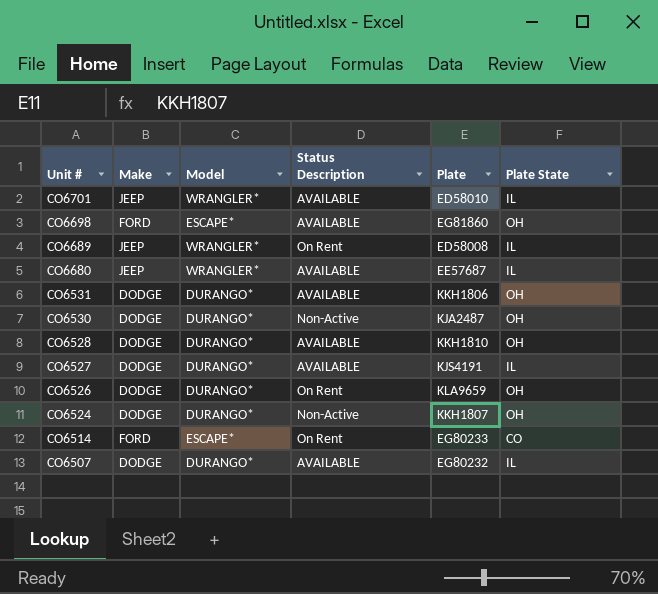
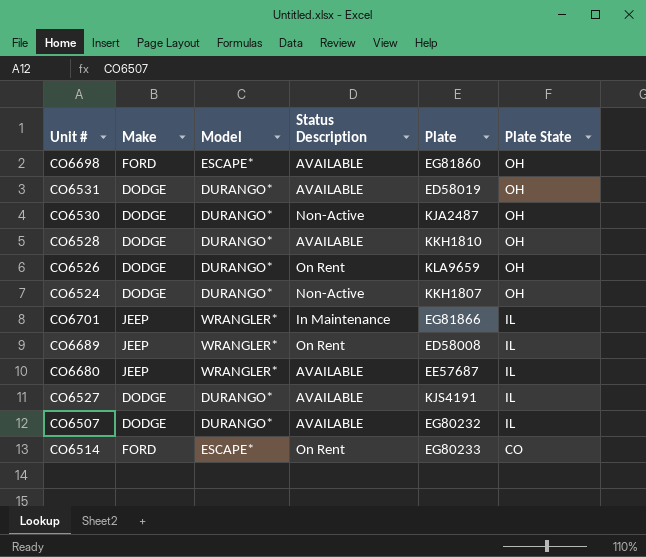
row order: Unit # descending -> Plate State descending
CO6531 | Plate: KKH1806 -> ED58019
CO6701 | Status Description: AVAILABLE -> In Maintenance
CO6701 | Plate: ED58010 -> EG81866

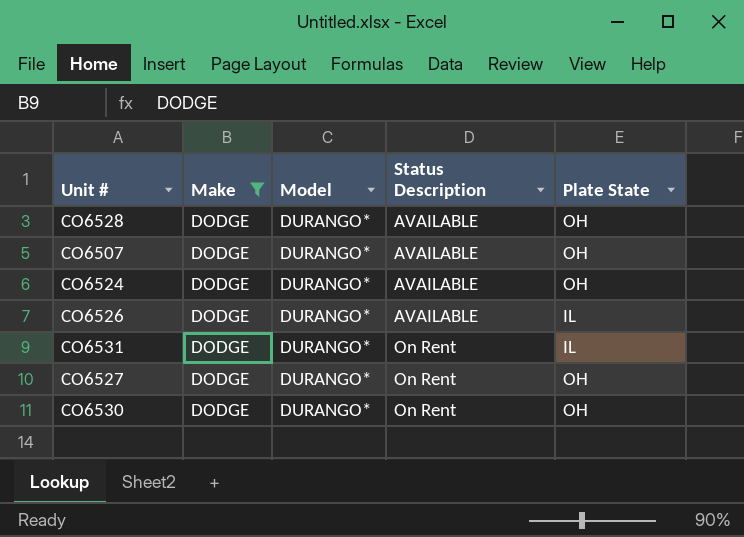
filter: none -> Make = DODGE
row order: Plate State descending -> Status Description ascending
column Plate | position: 5 -> none
CO6507 | Plate State: IL -> OH
CO6524 | Status Description: Non-Active -> AVAILABLE
CO6526 | Status Description: On Rent -> AVAILABLE
CO6526 | Plate State: OH -> IL
CO6531 | Status Description: AVAILABLE -> On Rent
CO6531 | Plate State: OH -> IL
CO6527 | Status Description: AVAILABLE -> On Rent
CO6527 | Plate State: IL -> OH
CO6530 | Status Description: Non-Active -> On Rent

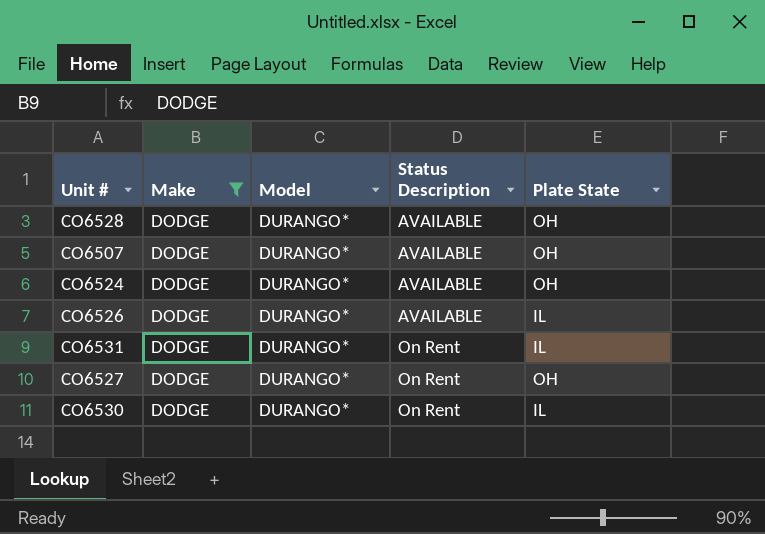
CO6530 | Plate State: OH -> IL

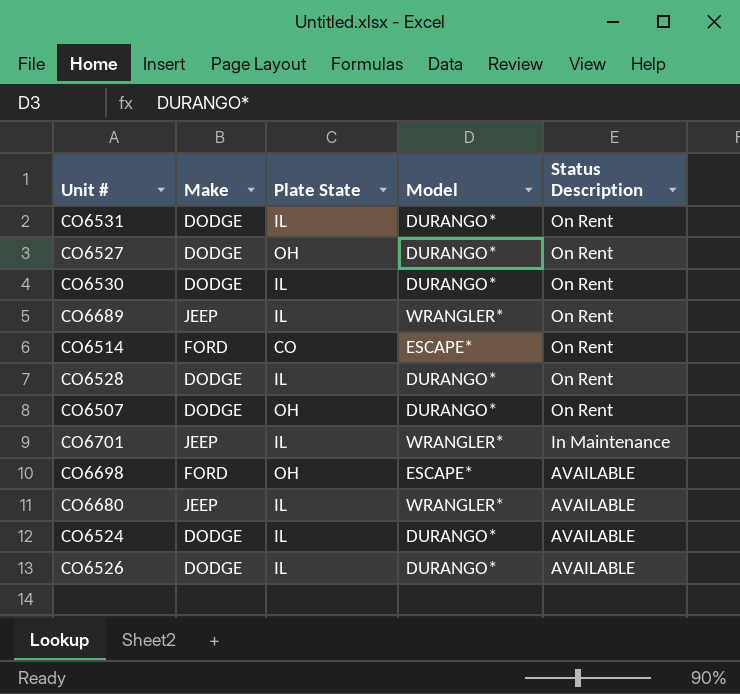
filter: Make = DODGE -> none
row order: Status Description ascending -> Status Description descending
column Plate State | position: 5 -> 3
CO6528 | Plate State: OH -> IL
CO6528 | Status Description: AVAILABLE -> On Rent
CO6507 | Status Description: AVAILABLE -> On Rent
CO6524 | Plate State: OH -> IL

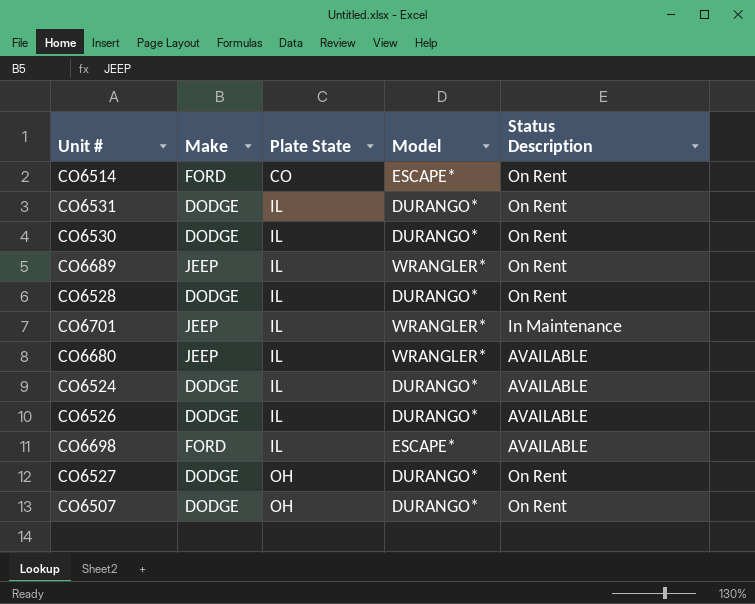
row order: Status Description descending -> Plate State ascending
CO6698 | Plate State: OH -> IL

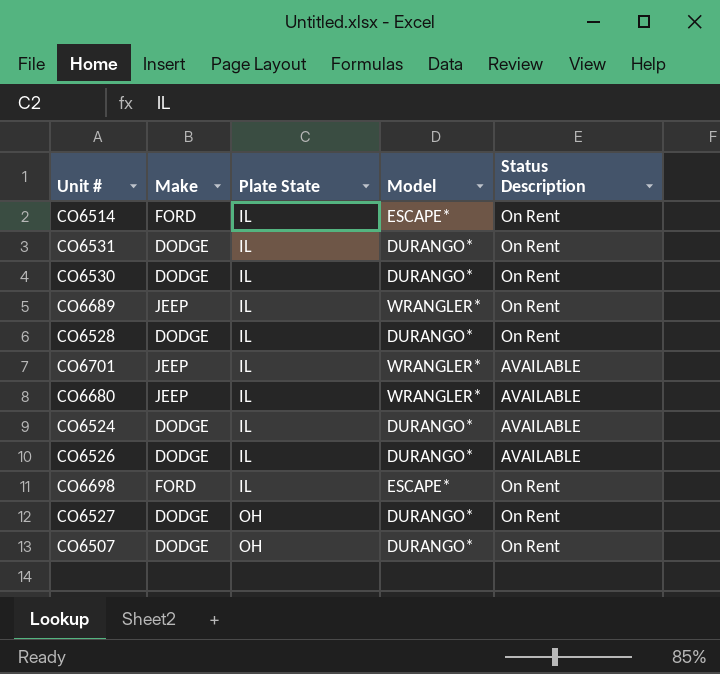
CO6514 | Plate State: CO -> IL
CO6701 | Status Description: In Maintenance -> AVAILABLE
CO6698 | Status Description: AVAILABLE -> On Rent

